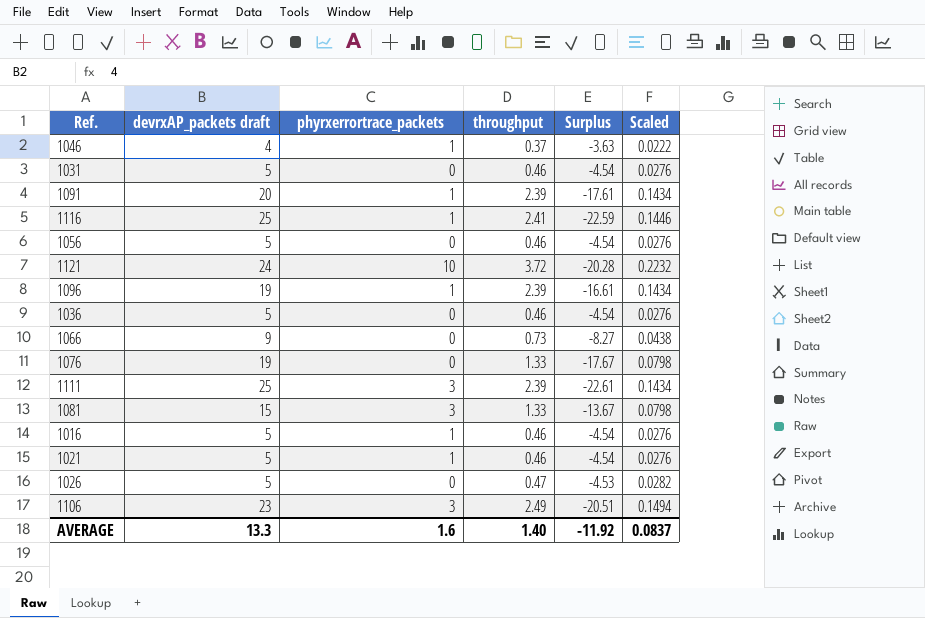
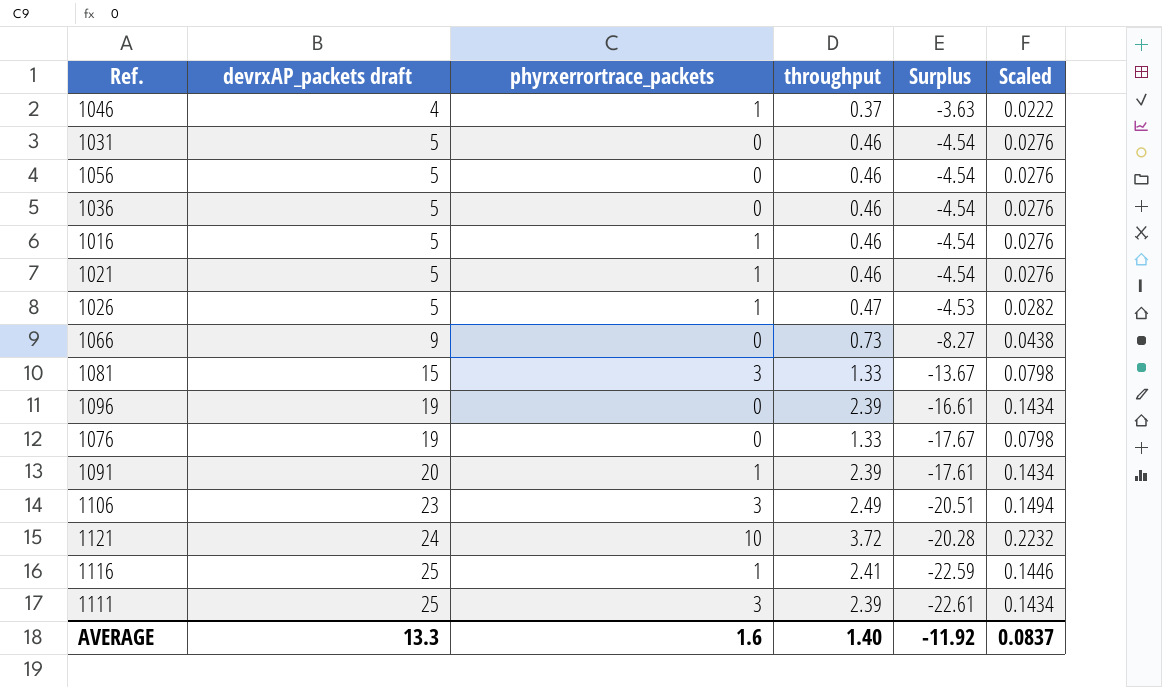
row order: none -> devrxAP_packets draft ascending
1026 | phyrxerrortrace_packets: 0 -> 1
1096 | phyrxerrortrace_packets: 1 -> 0

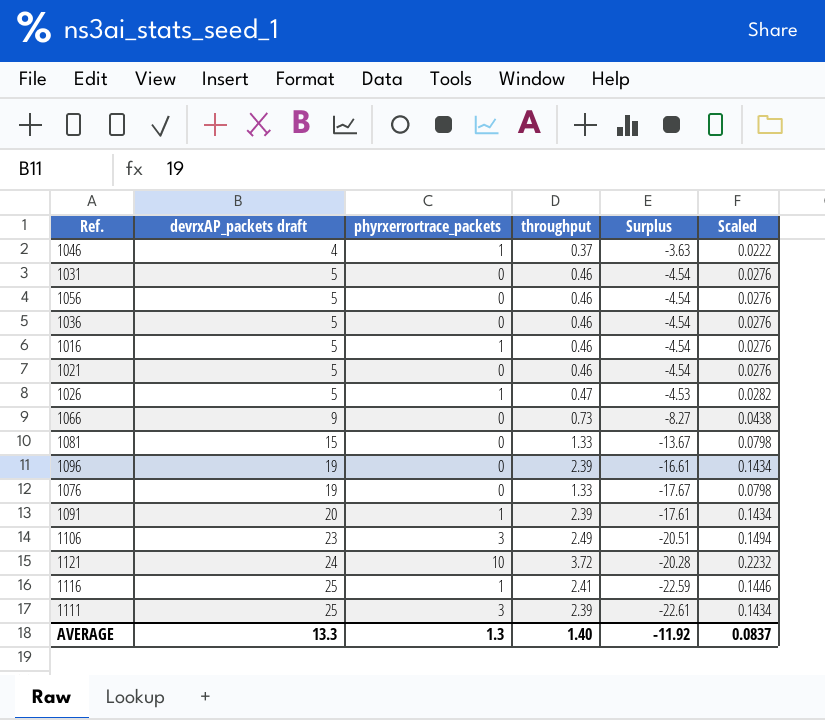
1021 | phyrxerrortrace_packets: 1 -> 0
1081 | phyrxerrortrace_packets: 3 -> 0
AVERAGE | phyrxerrortrace_packets: 1.6 -> 1.3

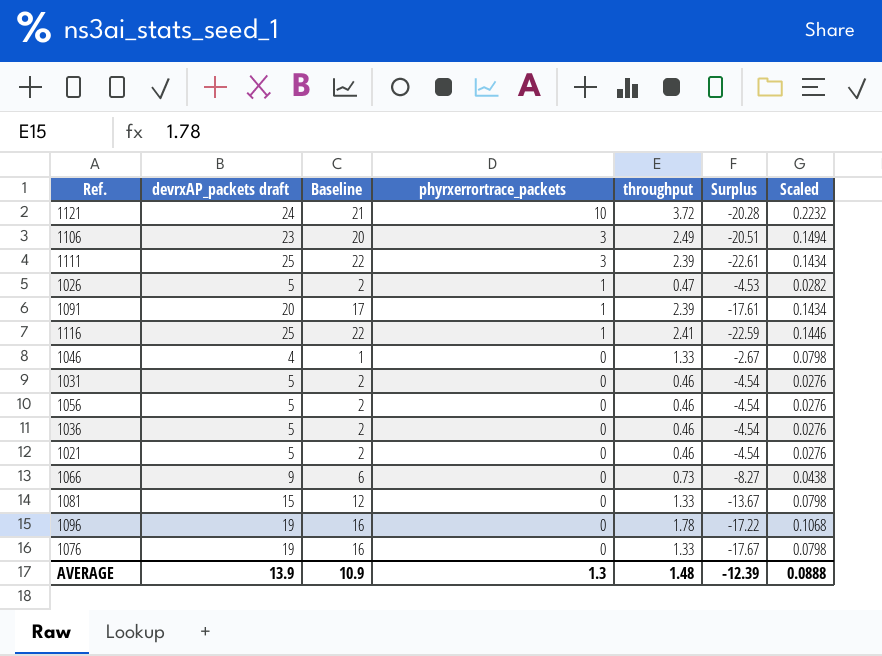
row order: devrxAP_packets draft ascending -> phyrxerrortrace_packets descending
column Baseline | formula: none -> [devrxAP_packets draft] - 3
row 1016: 5 | 1 | 0.46 | -4.54 | 0.0276 -> none
1046 | phyrxerrortrace_packets: 1 -> 0
1046 | throughput: 0.37 -> 1.33
1046 | Surplus: -3.63 -> -2.67
1046 | Scaled: 0.0222 -> 0.0798
1096 | throughput: 2.39 -> 1.78
1096 | Surplus: -16.61 -> -17.22
1096 | Scaled: 0.1434 -> 0.1068
AVERAGE | devrxAP_packets draft: 13.3 -> 13.9
AVERAGE | throughput: 1.40 -> 1.48
AVERAGE | Surplus: -11.92 -> -12.39
AVERAGE | Scaled: 0.0837 -> 0.0888

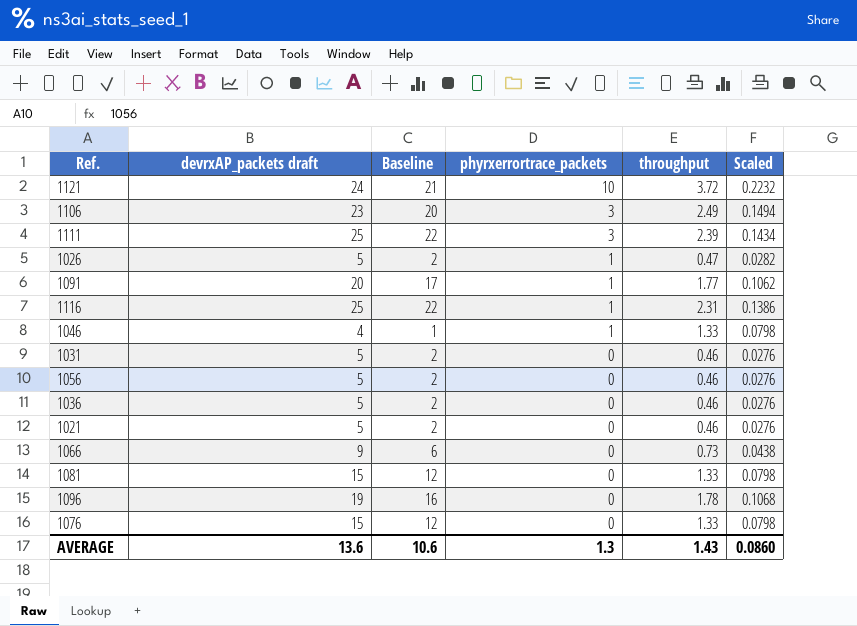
column Surplus | formula: [throughput] - [devrxAP_packets draft] -> none
1091 | throughput: 2.39 -> 1.77
1091 | Scaled: 0.1434 -> 0.1062
1116 | throughput: 2.41 -> 2.31
1116 | Scaled: 0.1446 -> 0.1386
1046 | phyrxerrortrace_packets: 0 -> 1
1076 | devrxAP_packets draft: 19 -> 15
1076 | Baseline: 16 -> 12
AVERAGE | devrxAP_packets draft: 13.9 -> 13.6
AVERAGE | Baseline: 10.9 -> 10.6
AVERAGE | throughput: 1.48 -> 1.43
AVERAGE | Scaled: 0.0888 -> 0.0860

